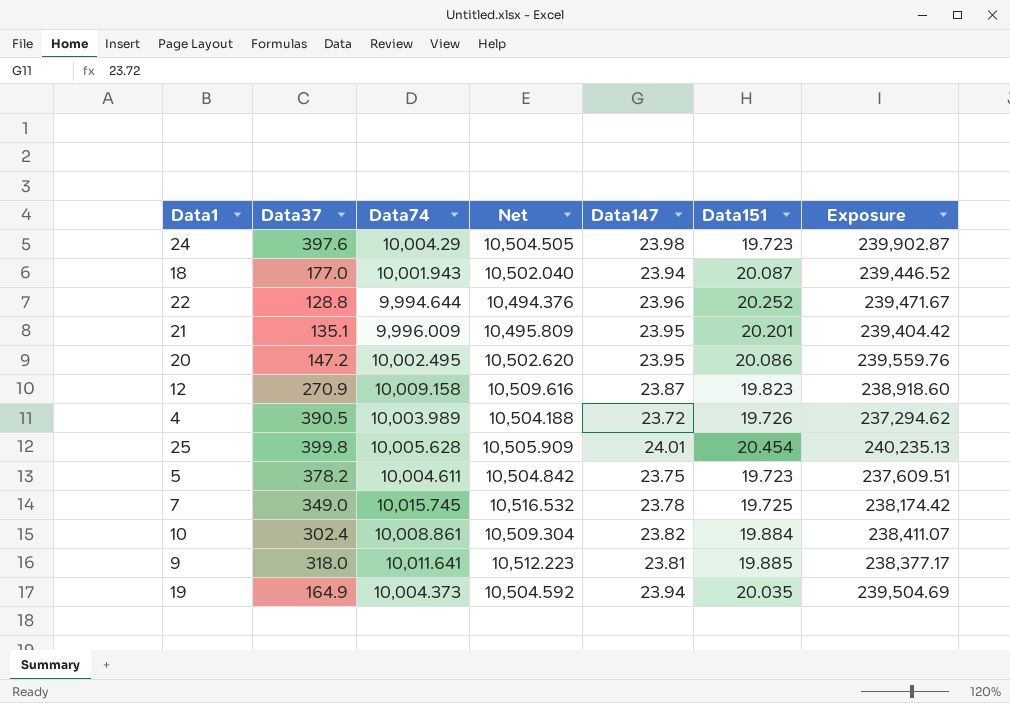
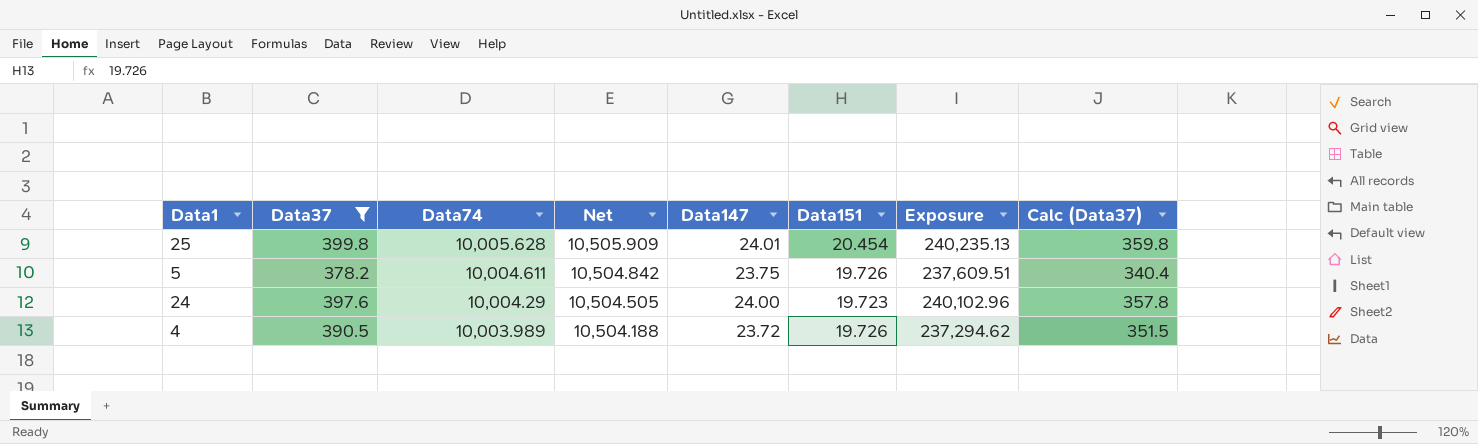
filter: none -> Data37 >= 378.2
row order: none -> Data74 descending
column Calc (Data37) | formula: none -> [Data37] * 0.9
5 | Data151: 19.723 -> 19.726
24 | Data147: 23.98 -> 24.00
24 | Exposure: 239,902.87 -> 240,102.96

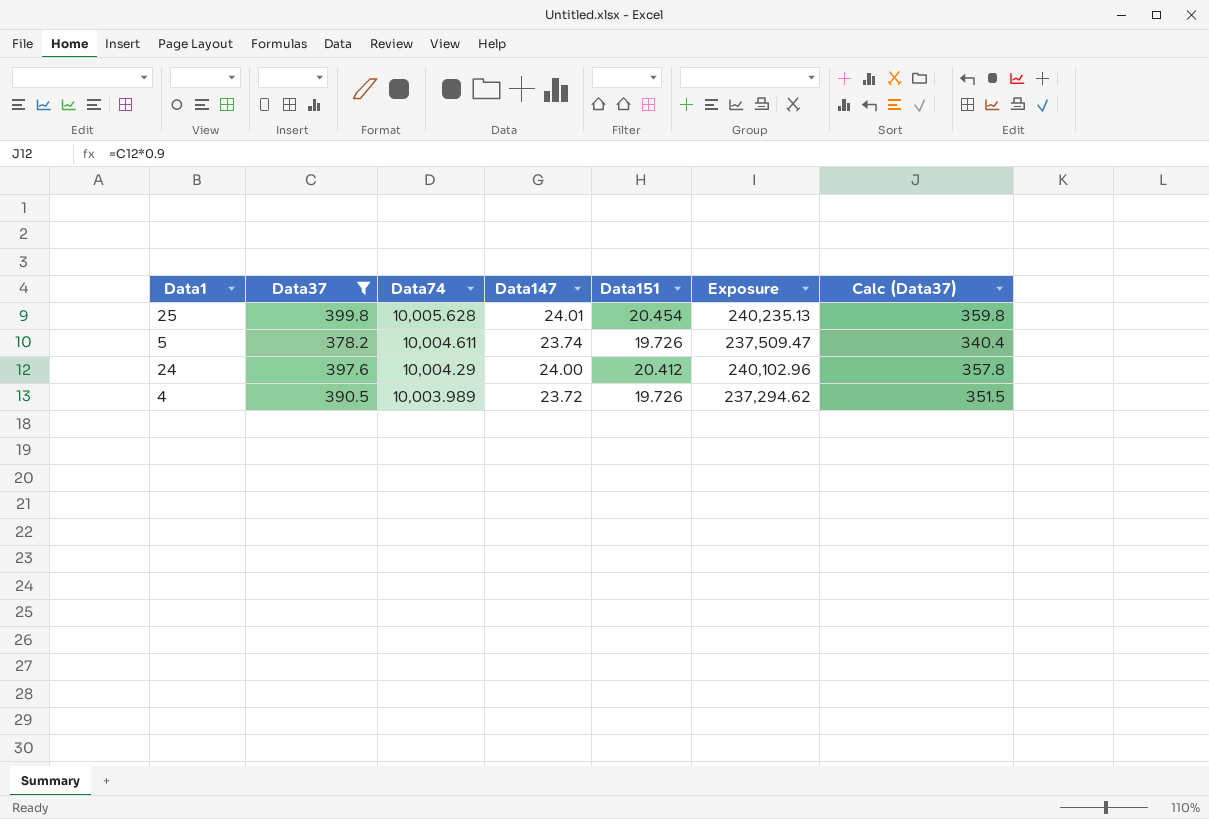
column Net | formula: [Data74] * 1.05 -> none
5 | Data147: 23.75 -> 23.74
5 | Exposure: 237,609.51 -> 237,509.47
24 | Data151: 19.723 -> 20.412

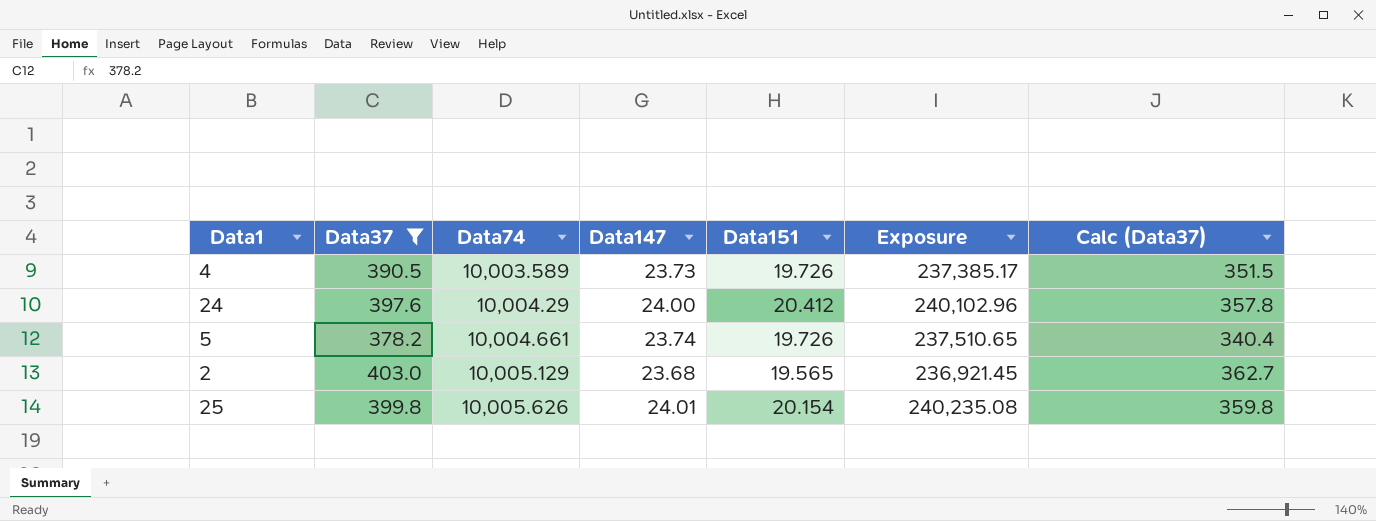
row order: Data74 descending -> Data74 ascending
4 | Data74: 10,003.989 -> 10,003.589
4 | Data147: 23.72 -> 23.73
4 | Exposure: 237,294.62 -> 237,385.17
5 | Data74: 10,004.611 -> 10,004.661
5 | Exposure: 237,509.47 -> 237,510.65
row 2: none -> 403.0 | 10,005.129 | 23.68 | 19.565 | 236,921.45 | 362.7
25 | Data74: 10,005.628 -> 10,005.626
25 | Data151: 20.454 -> 20.154
25 | Exposure: 240,235.13 -> 240,235.08

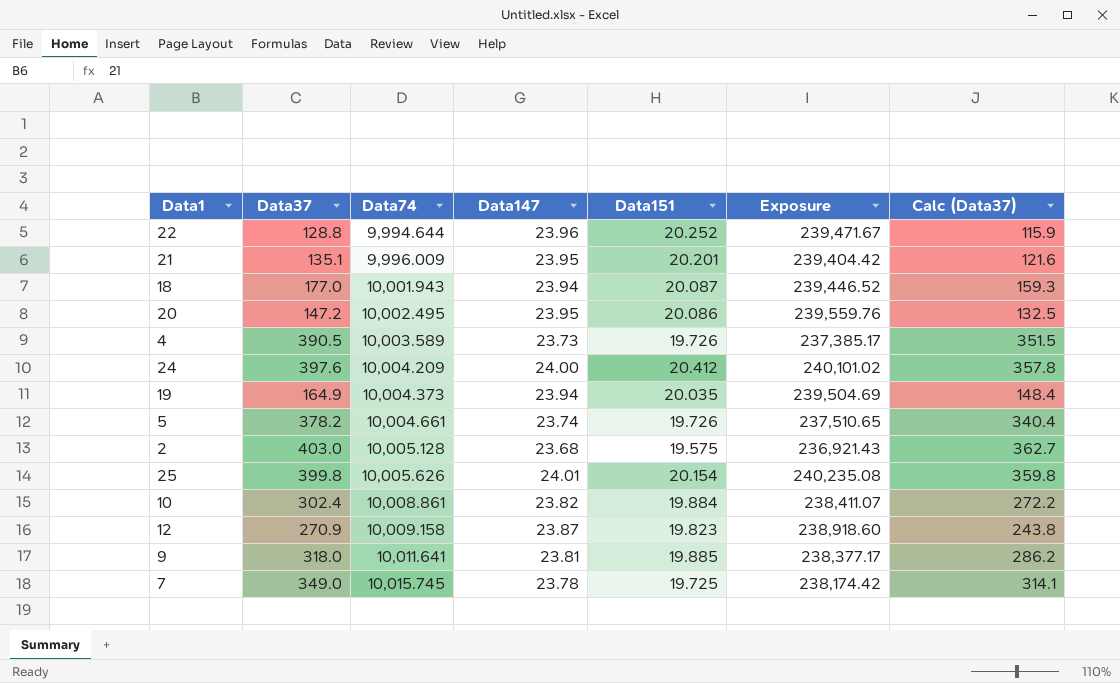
filter: Data37 >= 378.2 -> none
24 | Data74: 10,004.29 -> 10,004.209
24 | Exposure: 240,102.96 -> 240,101.02
2 | Data74: 10,005.129 -> 10,005.128
2 | Data151: 19.565 -> 19.575
2 | Exposure: 236,921.45 -> 236,921.43

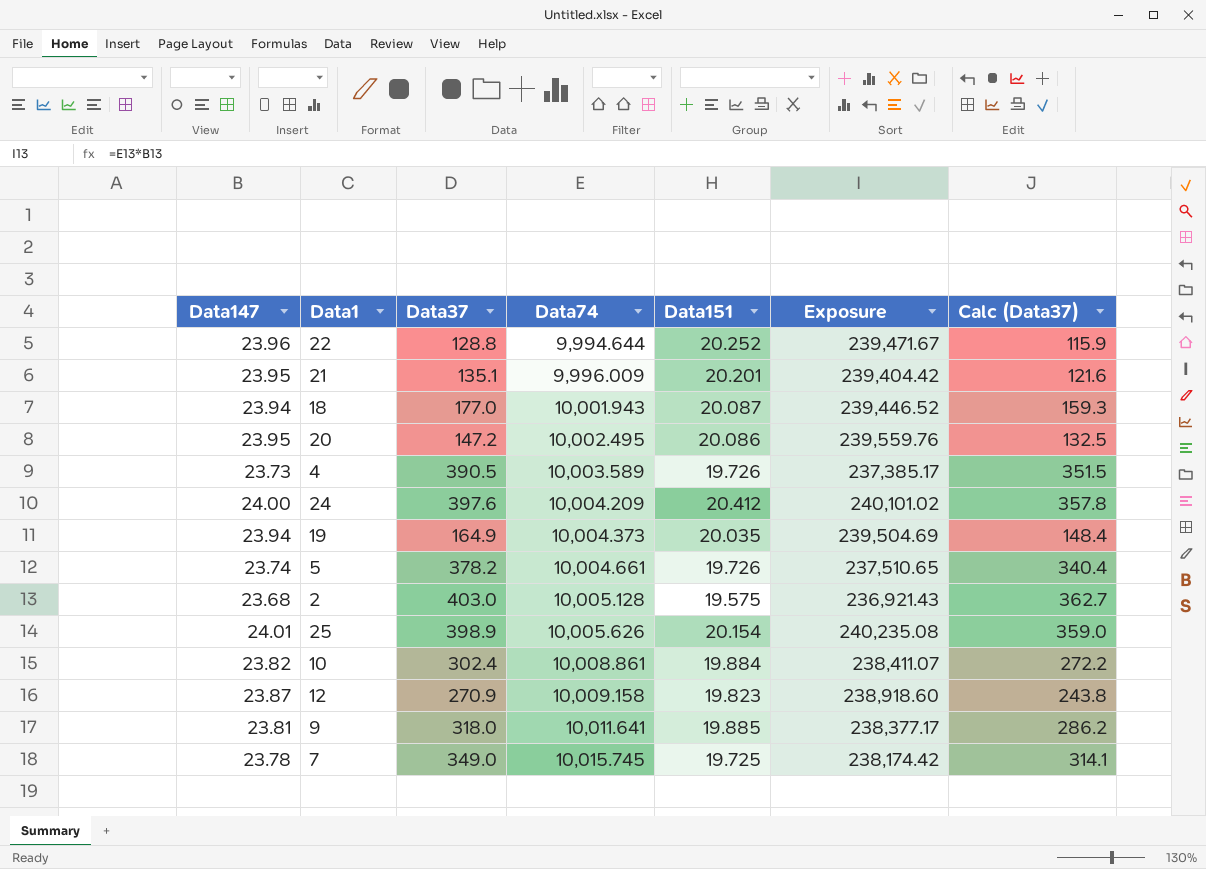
column Data147 | position: 4 -> 1
25 | Data37: 399.8 -> 398.9
25 | Calc (Data37): 359.8 -> 359.0

